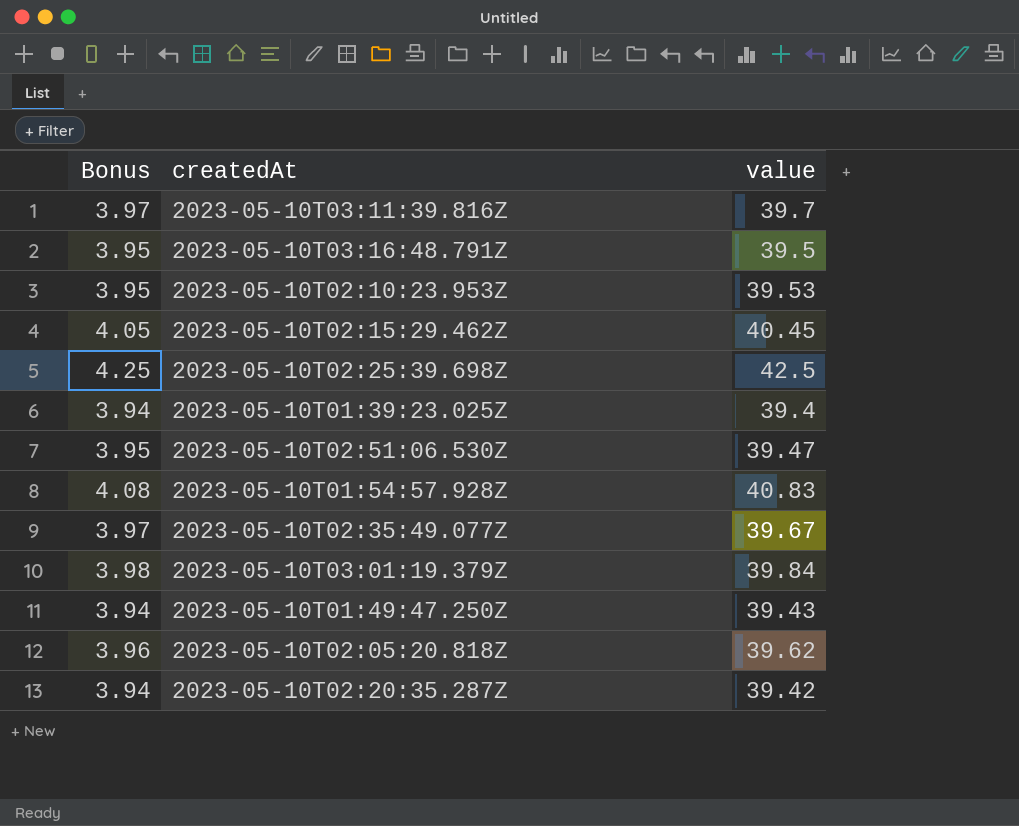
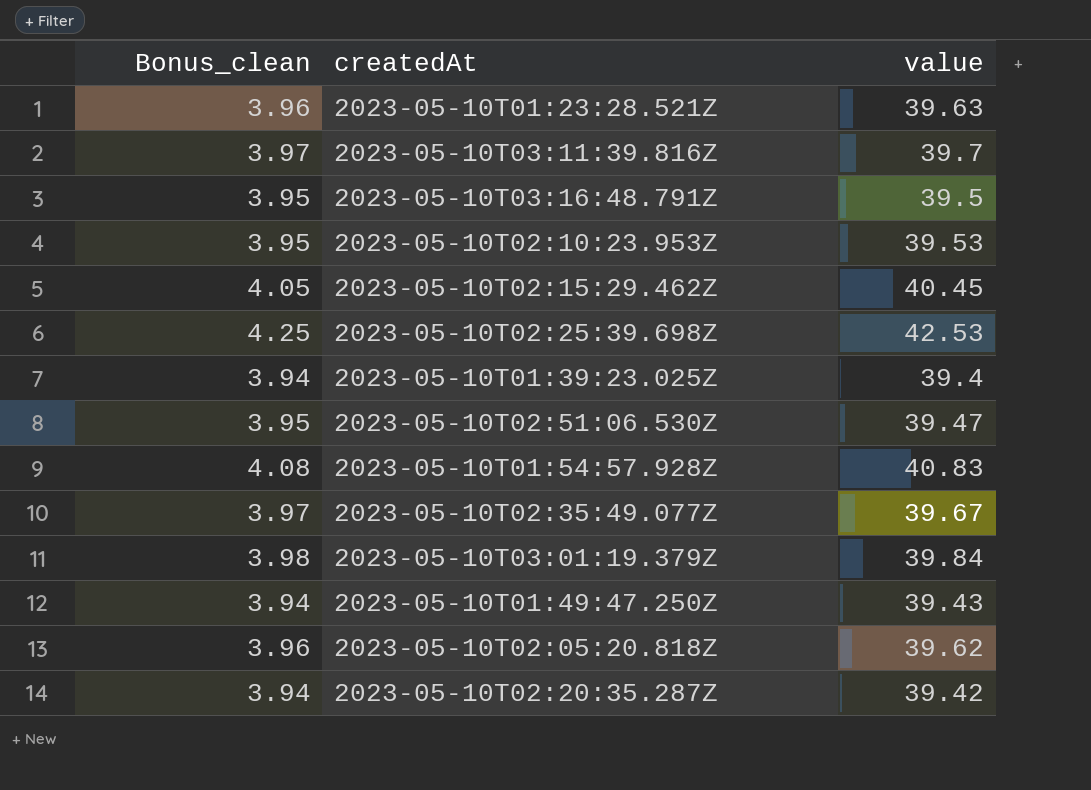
column name: Bonus -> Bonus_clean
row 2023-05-10T01:23:28.521Z: none -> 3.96 | 39.63
2023-05-10T02:25:39.698Z | value: 42.5 -> 42.53

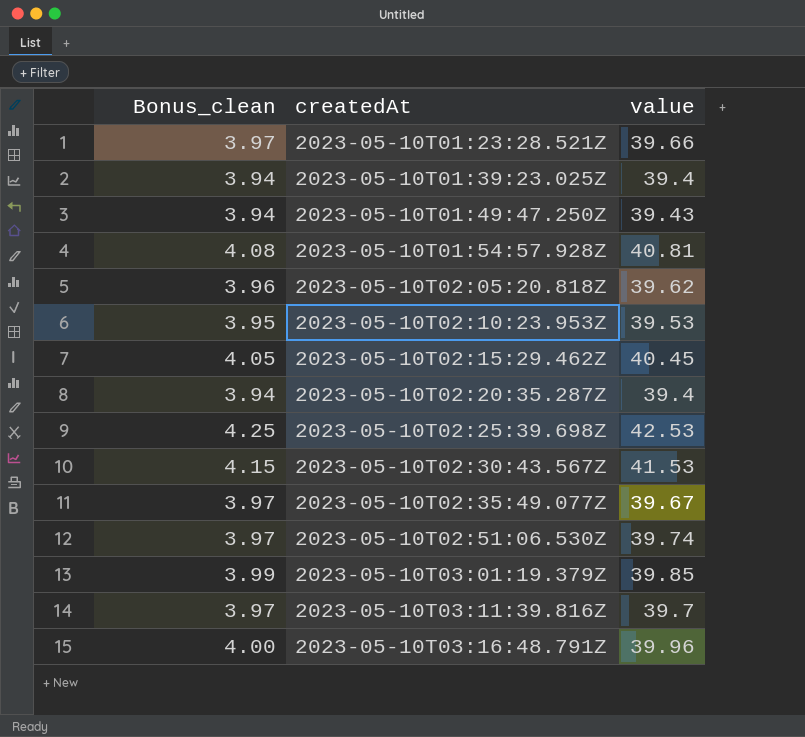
row order: none -> createdAt ascending
2023-05-10T01:23:28.521Z | Bonus_clean: 3.96 -> 3.97
2023-05-10T01:23:28.521Z | value: 39.63 -> 39.66
2023-05-10T01:54:57.928Z | value: 40.83 -> 40.81
2023-05-10T02:20:35.287Z | value: 39.42 -> 39.4
row 2023-05-10T02:30:43.567Z: none -> 4.15 | 41.53
2023-05-10T02:51:06.530Z | Bonus_clean: 3.95 -> 3.97
2023-05-10T02:51:06.530Z | value: 39.47 -> 39.74
2023-05-10T03:01:19.379Z | Bonus_clean: 3.98 -> 3.99
2023-05-10T03:01:19.379Z | value: 39.84 -> 39.85
2023-05-10T03:16:48.791Z | Bonus_clean: 3.95 -> 4.00
2023-05-10T03:16:48.791Z | value: 39.5 -> 39.96

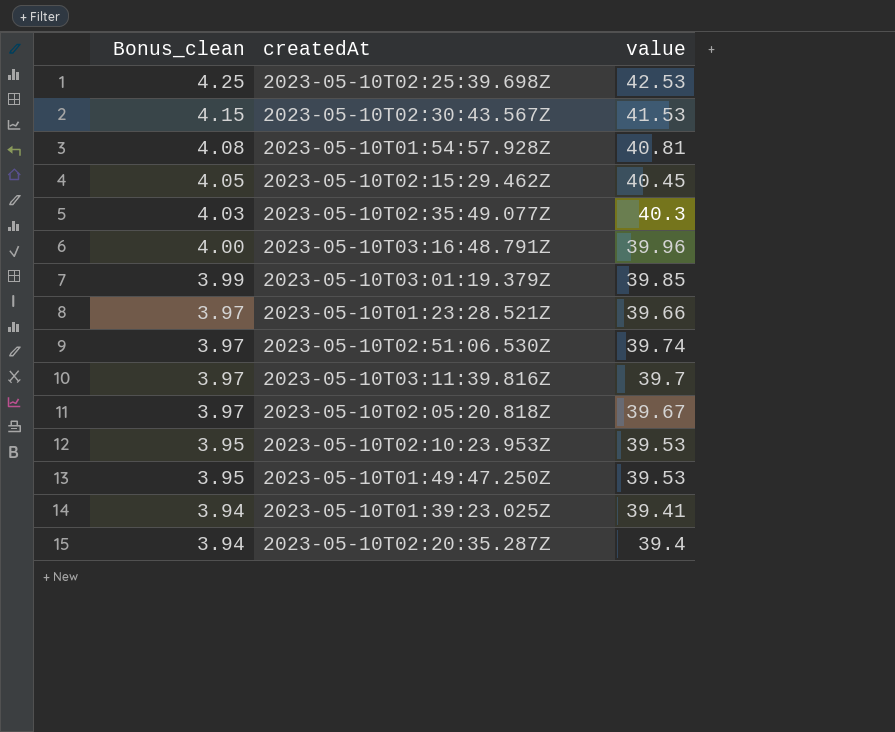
row order: createdAt ascending -> Bonus_clean descending
2023-05-10T02:35:49.077Z | Bonus_clean: 3.97 -> 4.03
2023-05-10T02:35:49.077Z | value: 39.67 -> 40.3
2023-05-10T02:05:20.818Z | Bonus_clean: 3.96 -> 3.97
2023-05-10T02:05:20.818Z | value: 39.62 -> 39.67
2023-05-10T01:49:47.250Z | Bonus_clean: 3.94 -> 3.95
2023-05-10T01:49:47.250Z | value: 39.43 -> 39.53
2023-05-10T01:39:23.025Z | value: 39.4 -> 39.41

